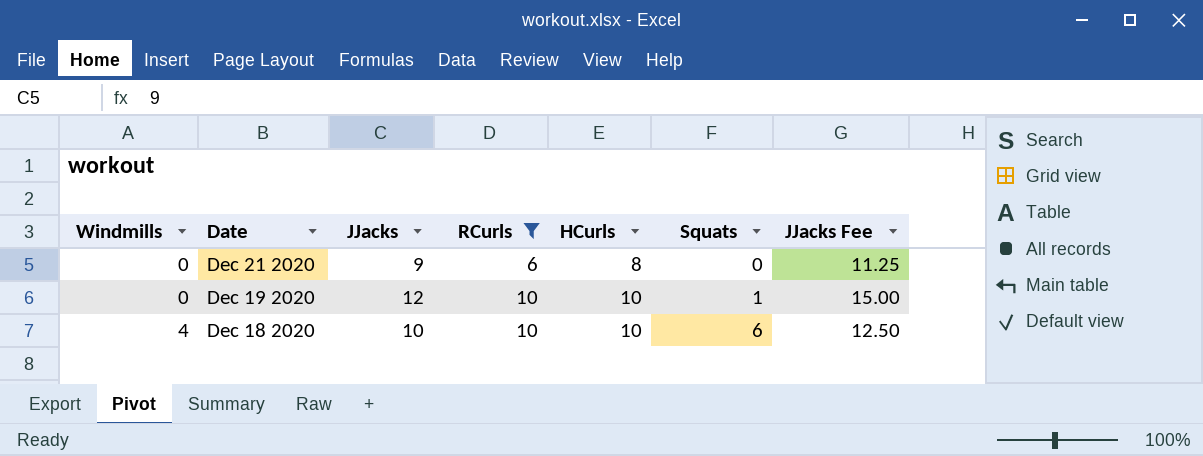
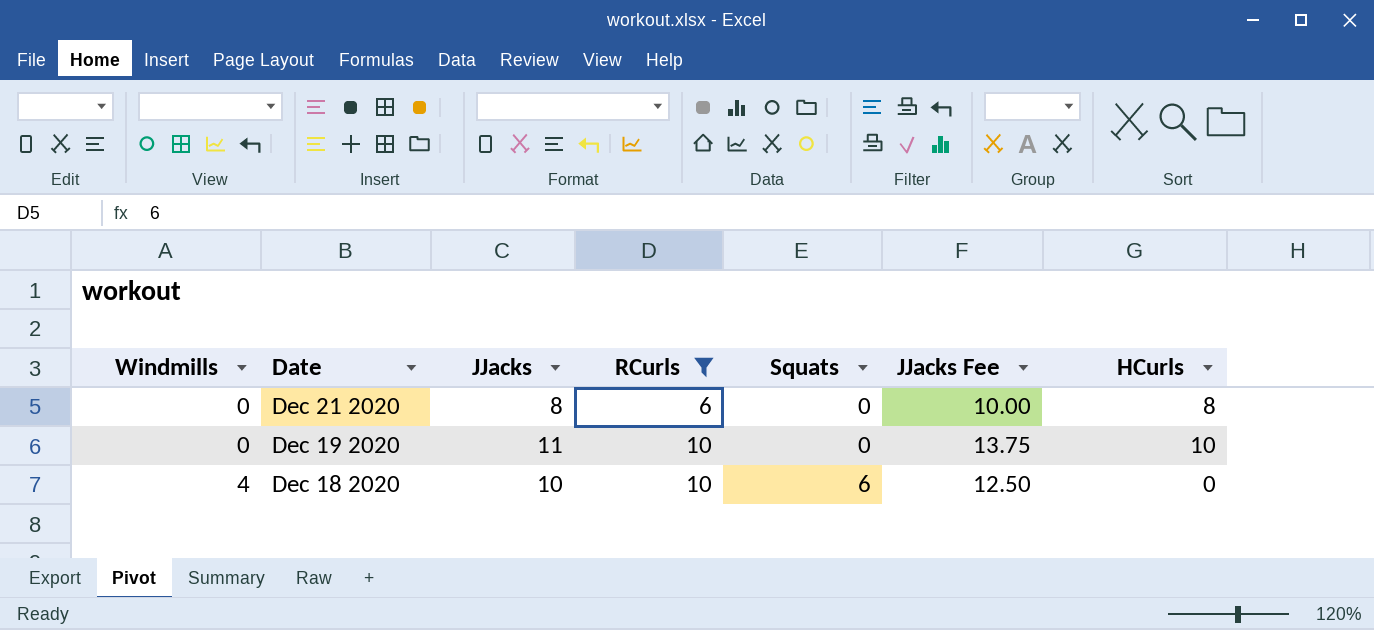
column HCurls | position: 5 -> 7
Dec 21 2020 | JJacks: 9 -> 8
Dec 21 2020 | JJacks Fee: 11.25 -> 10.00
Dec 19 2020 | JJacks: 12 -> 11
Dec 19 2020 | Squats: 1 -> 0
Dec 19 2020 | JJacks Fee: 15.00 -> 13.75
Dec 18 2020 | HCurls: 10 -> 0

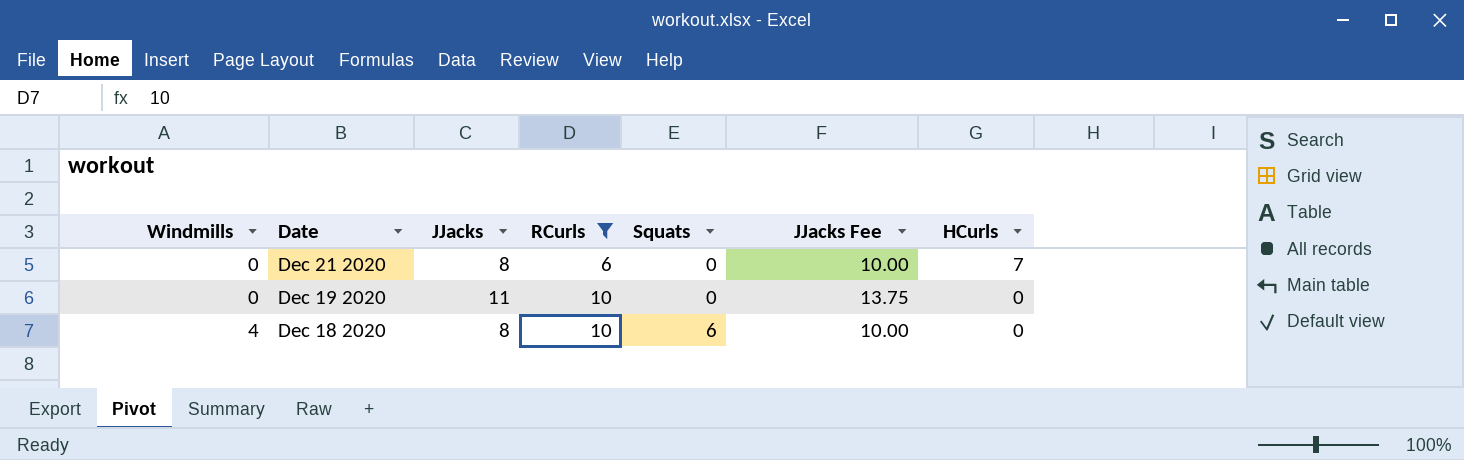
Dec 21 2020 | HCurls: 8 -> 7
Dec 19 2020 | HCurls: 10 -> 0
Dec 18 2020 | JJacks: 10 -> 8
Dec 18 2020 | JJacks Fee: 12.50 -> 10.00

